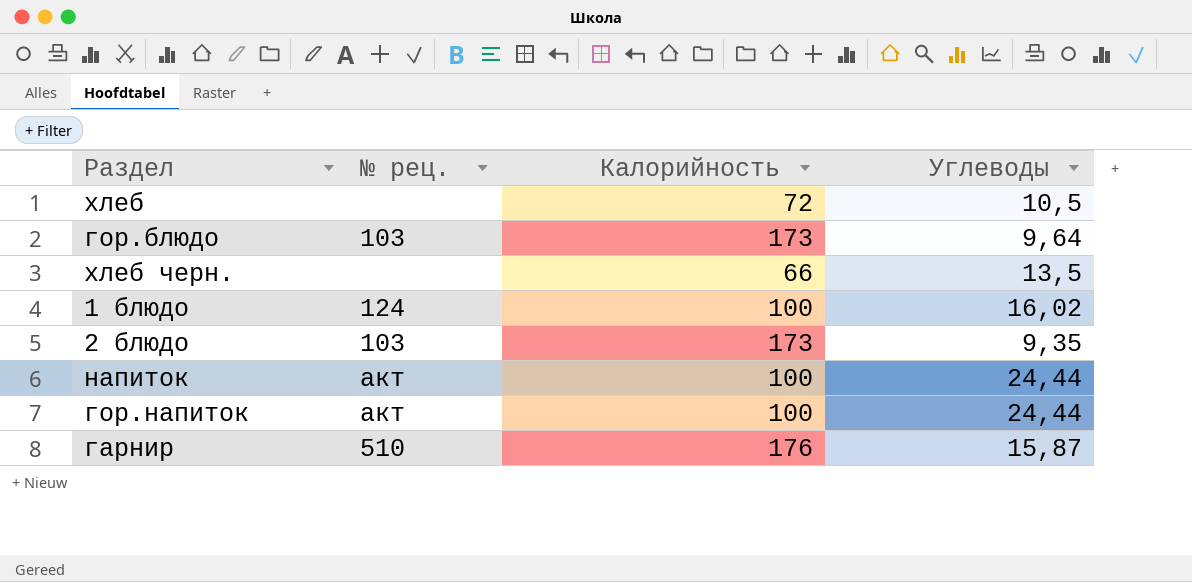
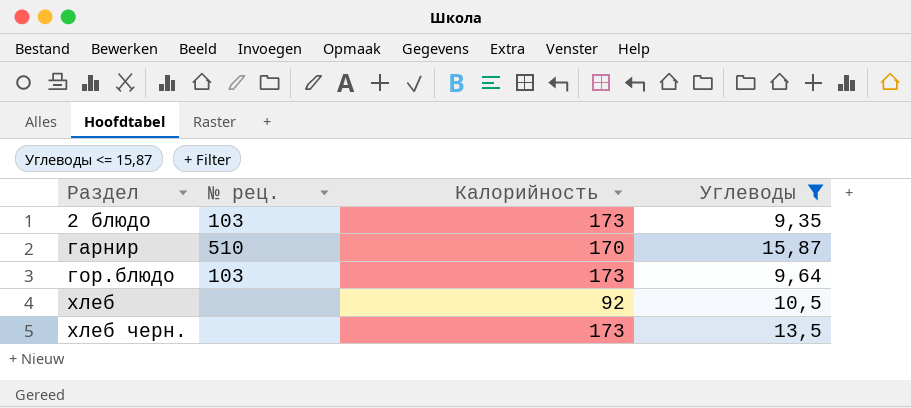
filter: none -> Углеводы <= 15,87
row order: none -> Раздел ascending
гарнир | Калорийность: 176 -> 170
хлеб | Калорийность: 72 -> 92
хлеб черн. | Калорийность: 66 -> 173

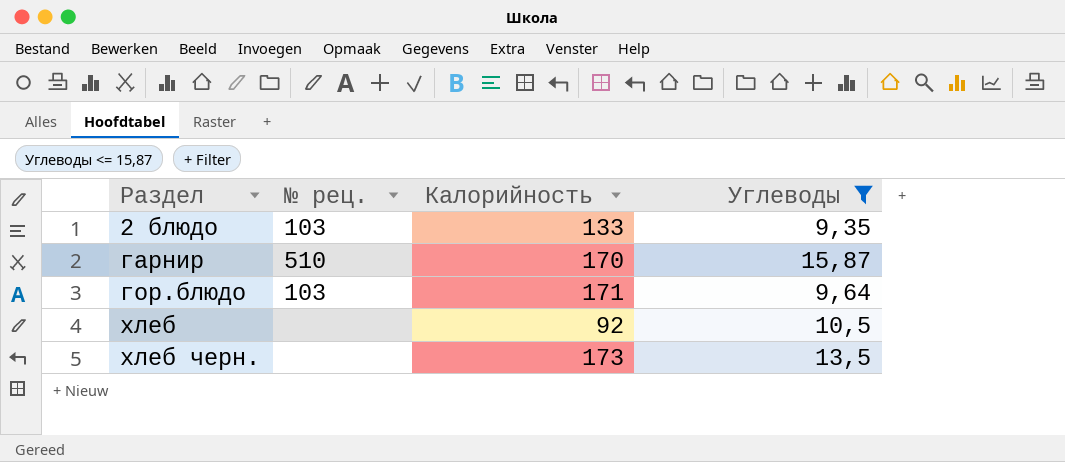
2 блюдо | Калорийность: 173 -> 133
гор.блюдо | Калорийность: 173 -> 171

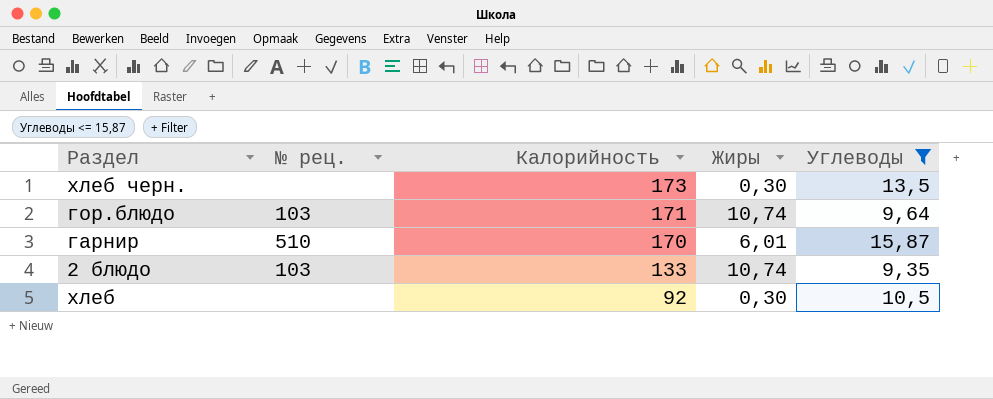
row order: Раздел ascending -> Калорийность descending
column Жиры | position: none -> 4

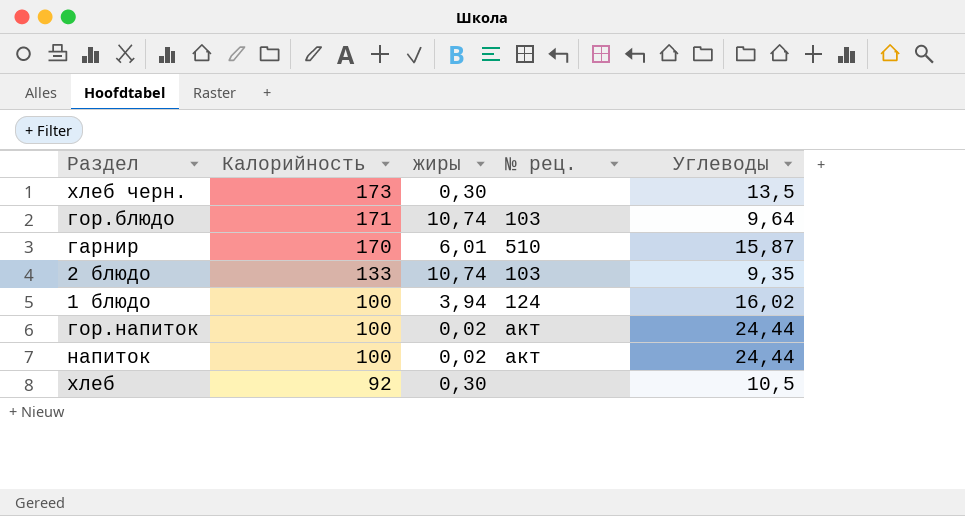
filter: Углеводы <= 15,87 -> none
column name: Жиры -> жиры
column № рец. | position: 2 -> 4

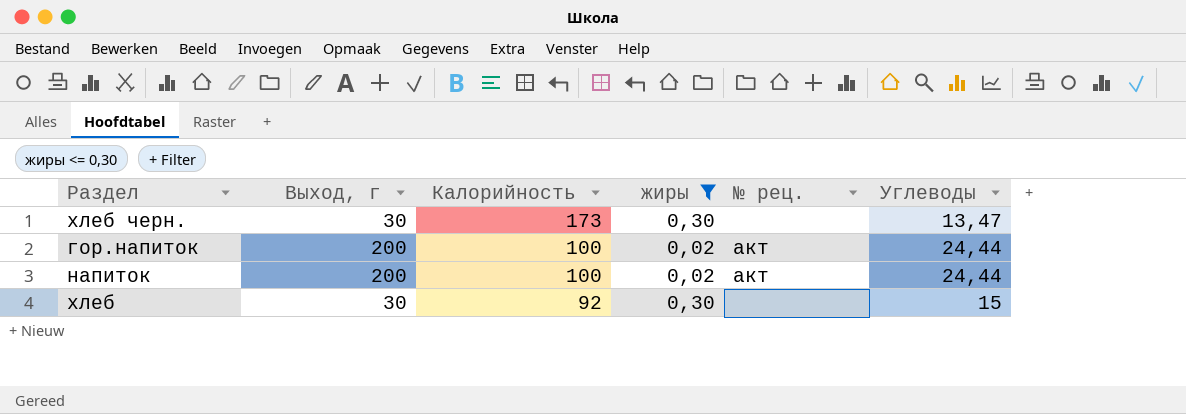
filter: none -> жиры <= 0,30
column Выход, г | position: none -> 2
хлеб черн. | Углеводы: 13,5 -> 13,47
хлеб | Углеводы: 10,5 -> 15

